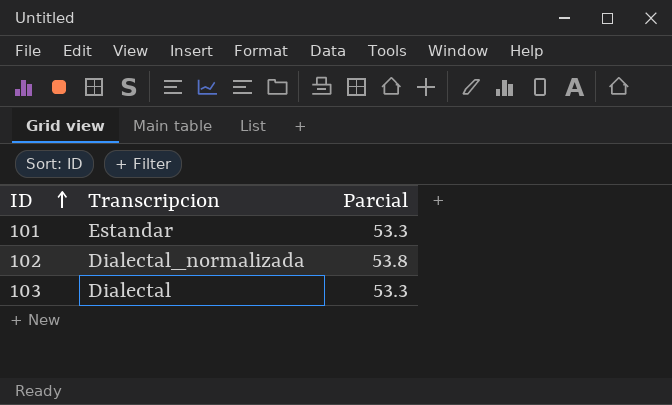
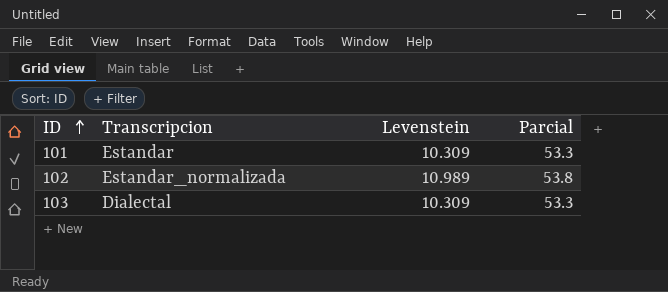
column Levenstein | position: none -> 3
102 | Transcripcion: Dialectal_normalizada -> Estandar_normalizada

